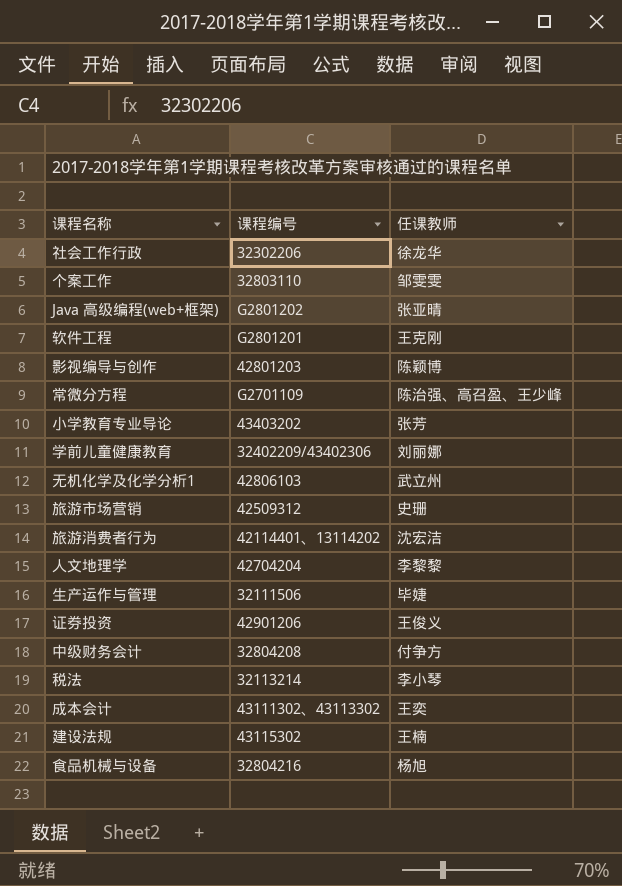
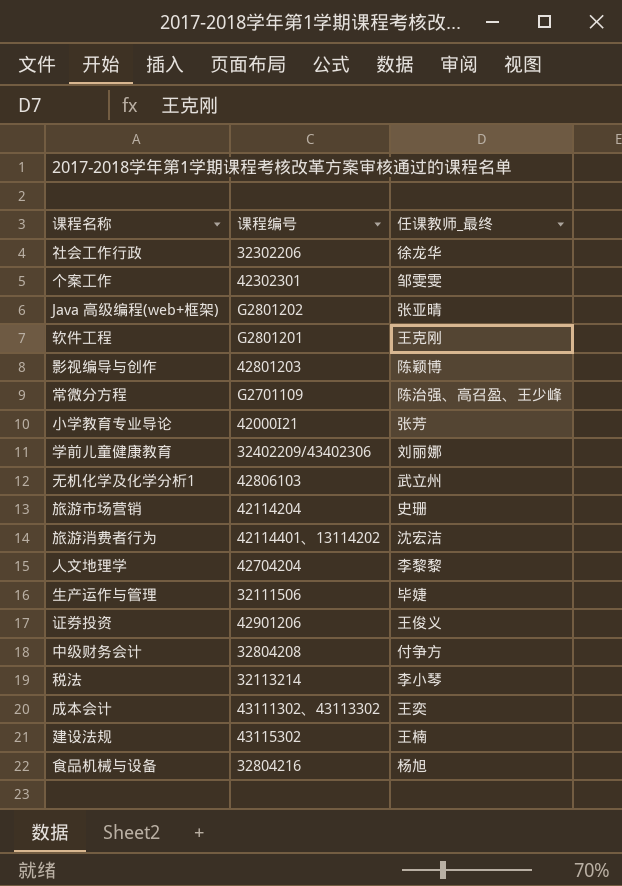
column name: 任课教师 -> 任课教师_最终
个案工作 | 课程编号: 32803110 -> 42302301
小学教育专业导论 | 课程编号: 43403202 -> 42000I21
旅游市场营销 | 课程编号: 42509312 -> 42114204

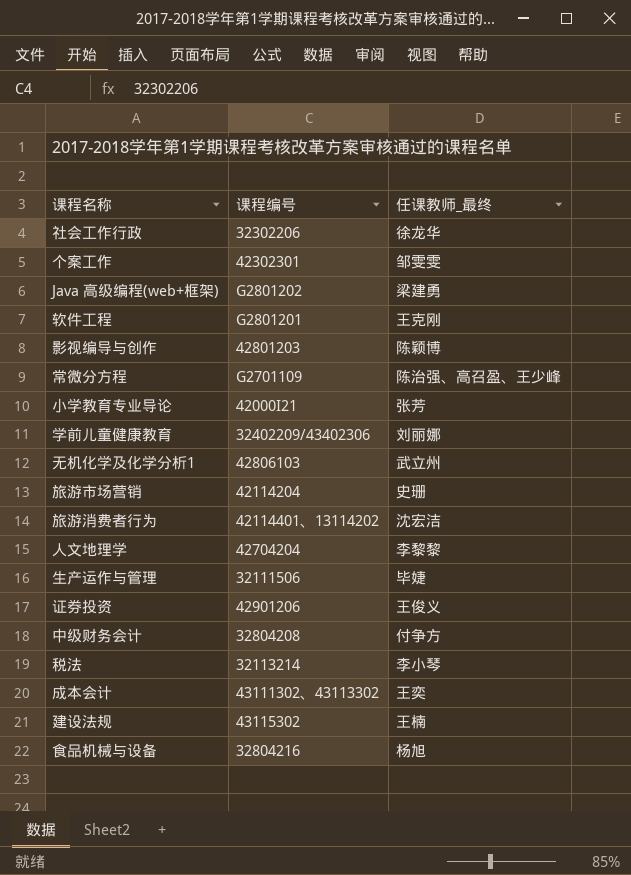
Java 高级编程(web+框架) | 任课教师_最终: 张亚晴 -> 梁建勇

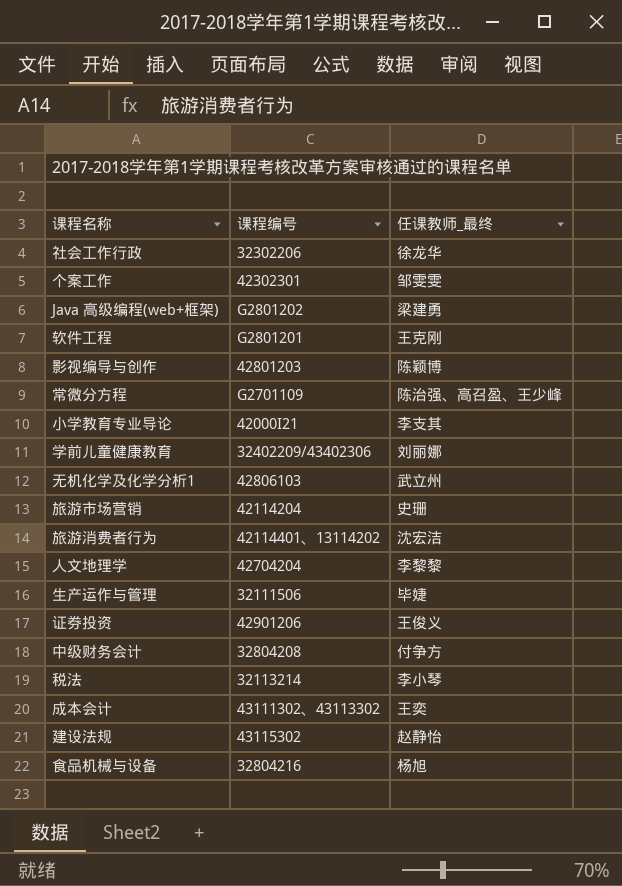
小学教育专业导论 | 任课教师_最终: 张芳 -> 李支其
建设法规 | 任课教师_最终: 王楠 -> 赵静怡

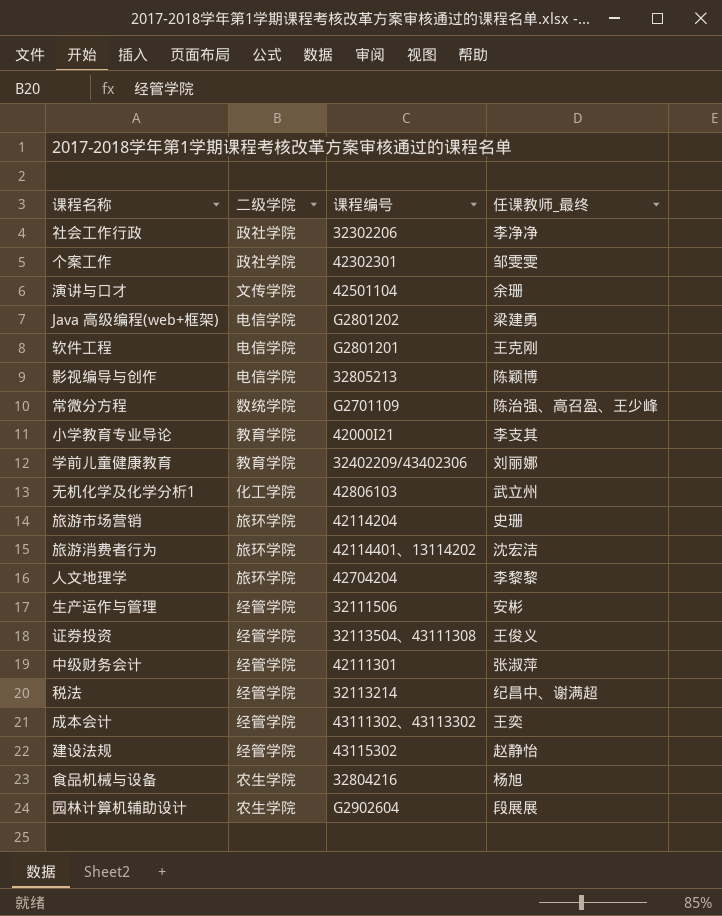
column 二级学院 | position: none -> 2
社会工作行政 | 任课教师_最终: 徐龙华 -> 李净净
row 演讲与口才: none -> 文传学院 | 42501104 | 余珊
影视编导与创作 | 课程编号: 42801203 -> 32805213
生产运作与管理 | 任课教师_最终: 毕婕 -> 安彬
证券投资 | 课程编号: 42901206 -> 32113504、43111308
中级财务会计 | 课程编号: 32804208 -> 42111301
中级财务会计 | 任课教师_最终: 付争方 -> 张淑萍
税法 | 任课教师_最终: 李小琴 -> 纪昌中、谢满超
row 园林计算机辅助设计: none -> 农生学院 | G2902604 | 段展展

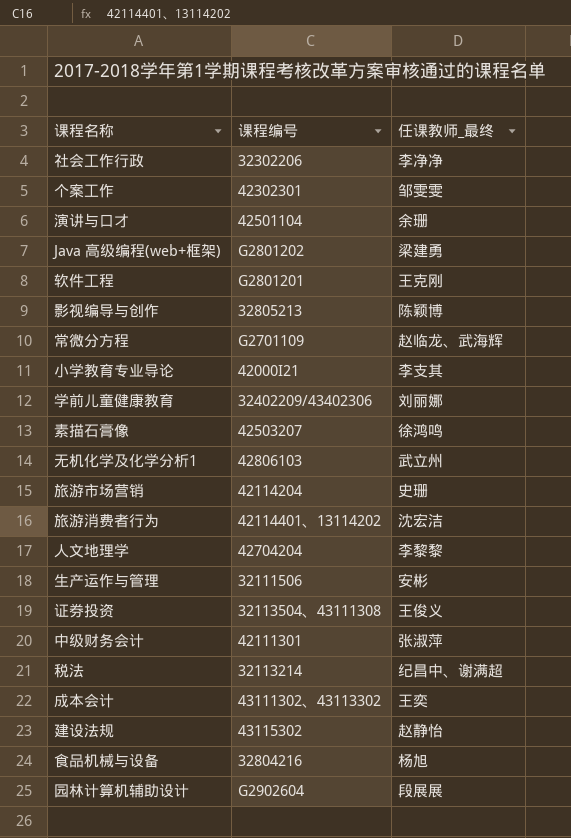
column 二级学院 | position: 2 -> none
常微分方程 | 任课教师_最终: 陈治强、高召盈、王少峰 -> 赵临龙、武海辉
row 素描石膏像: none -> 42503207 | 徐鸿鸣

